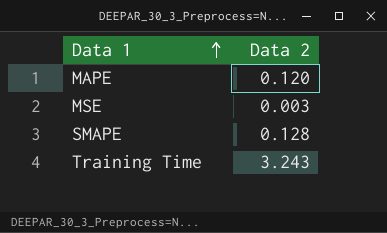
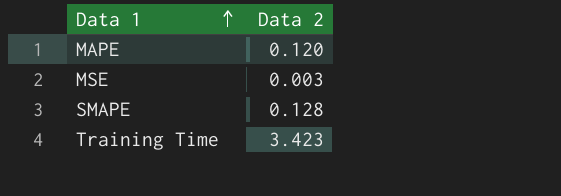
Training Time | Data 2: 3.243 -> 3.423

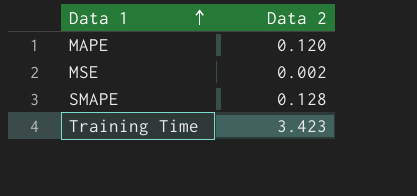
MSE | Data 2: 0.003 -> 0.002

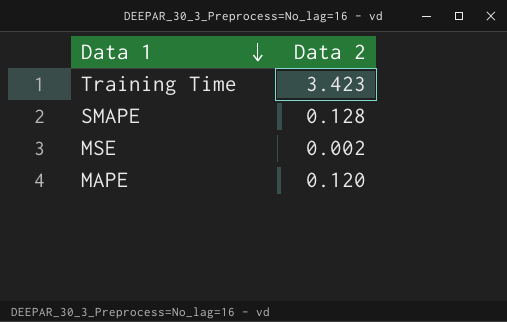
row order: Data 1 ascending -> Data 1 descending

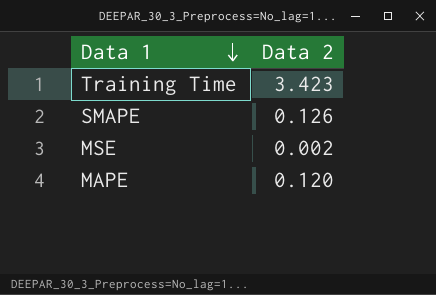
SMAPE | Data 2: 0.128 -> 0.126

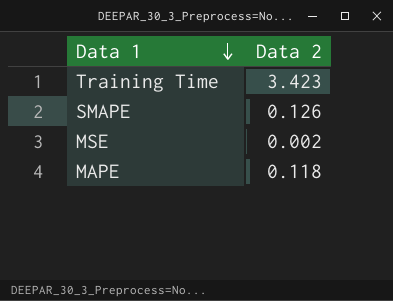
MAPE | Data 2: 0.120 -> 0.118

